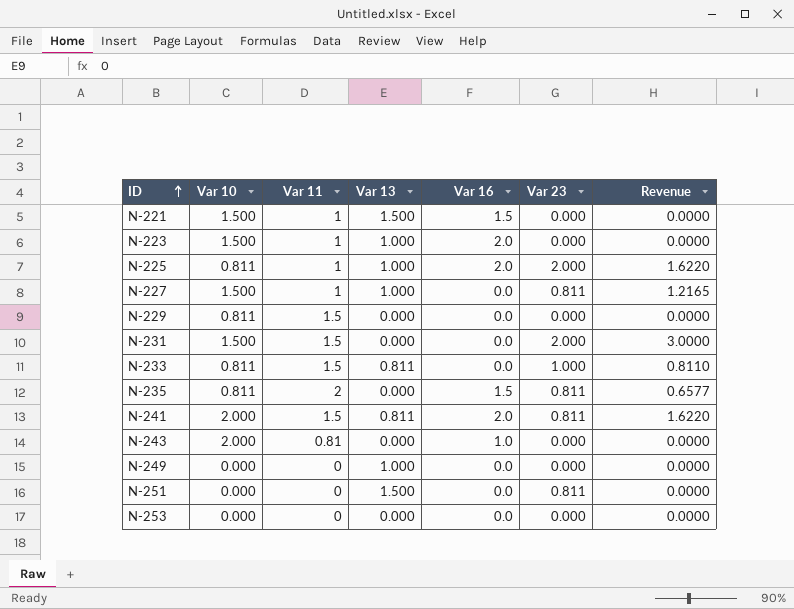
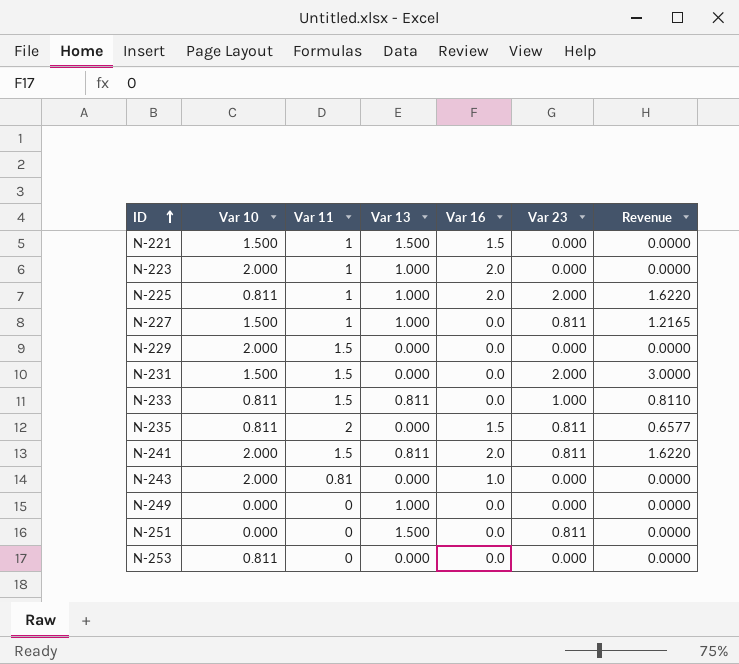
N-223 | Var 10: 1.500 -> 2.000
N-229 | Var 10: 0.811 -> 2.000
N-253 | Var 10: 0.000 -> 0.811

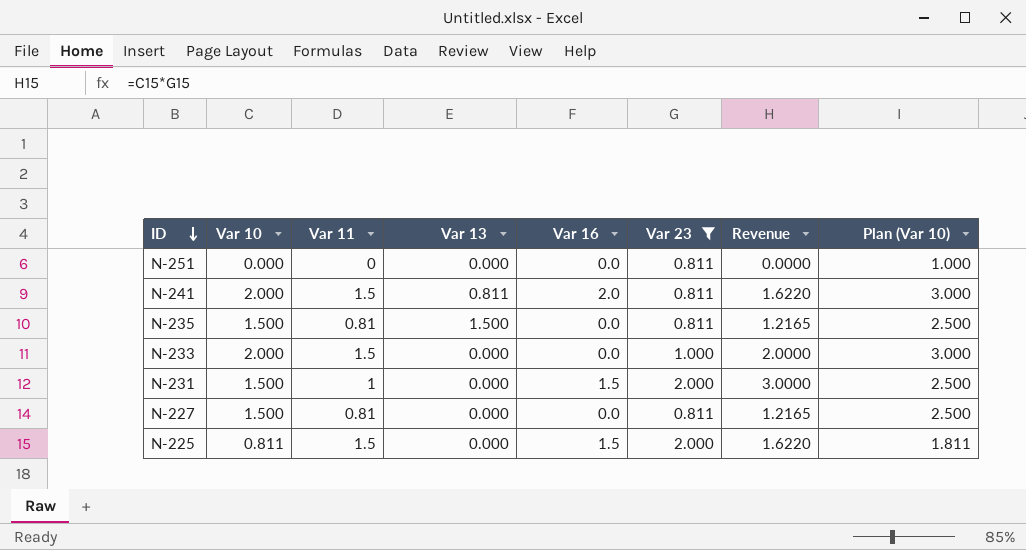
filter: none -> Var 23 != 0.000
row order: ID ascending -> ID descending
column Plan (Var 10) | formula: none -> [Var 10] + 1
N-251 | Var 13: 1.500 -> 0.000
N-235 | Var 10: 0.811 -> 1.500
N-235 | Var 11: 2 -> 0.81
N-235 | Var 13: 0.000 -> 1.500
N-235 | Var 16: 1.5 -> 0.0
N-235 | Revenue: 0.6577 -> 1.2165
N-233 | Var 10: 0.811 -> 2.000
N-233 | Var 13: 0.811 -> 0.000
N-233 | Revenue: 0.8110 -> 2.0000
N-231 | Var 11: 1.5 -> 1
N-231 | Var 16: 0.0 -> 1.5
N-227 | Var 11: 1 -> 0.81
N-227 | Var 13: 1.000 -> 0.000
N-225 | Var 11: 1 -> 1.5
N-225 | Var 13: 1.000 -> 0.000
N-225 | Var 16: 2.0 -> 1.5

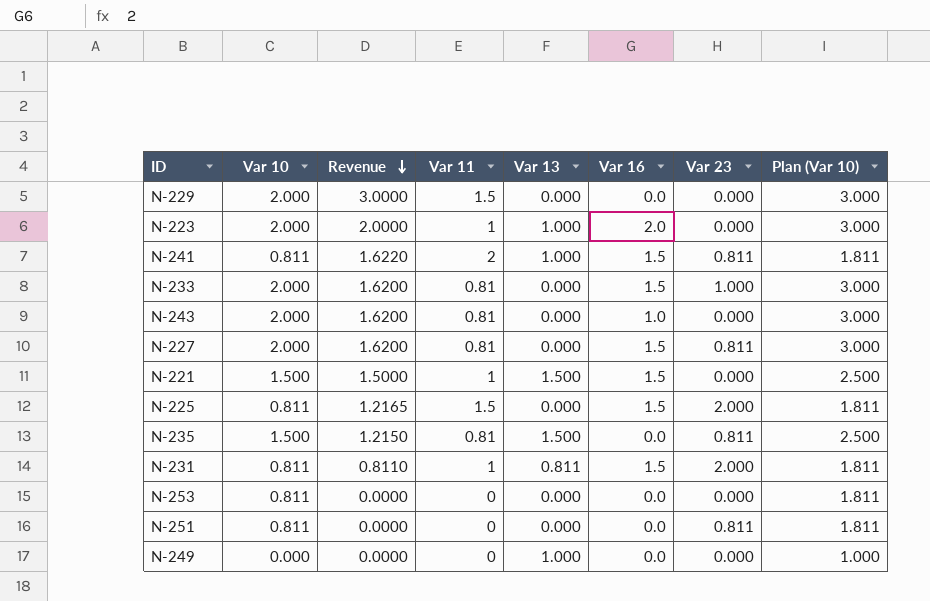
filter: Var 23 != 0.000 -> none
row order: ID descending -> Revenue descending
column Revenue | formula: [Var 10] * [Var 23] -> [Var 10] * [Var 11]
column Revenue | position: 7 -> 3
N-241 | Var 10: 2.000 -> 0.811
N-241 | Var 11: 1.5 -> 2
N-241 | Var 13: 0.811 -> 1.000
N-241 | Var 16: 2.0 -> 1.5
N-241 | Plan (Var 10): 3.000 -> 1.811
N-233 | Var 11: 1.5 -> 0.81
N-233 | Var 16: 0.0 -> 1.5
N-227 | Var 10: 1.500 -> 2.000
N-227 | Var 16: 0.0 -> 1.5
N-227 | Plan (Var 10): 2.500 -> 3.000
N-231 | Var 10: 1.500 -> 0.811
N-231 | Var 13: 0.000 -> 0.811
N-231 | Plan (Var 10): 2.500 -> 1.811
N-251 | Var 10: 0.000 -> 0.811
N-251 | Plan (Var 10): 1.000 -> 1.811

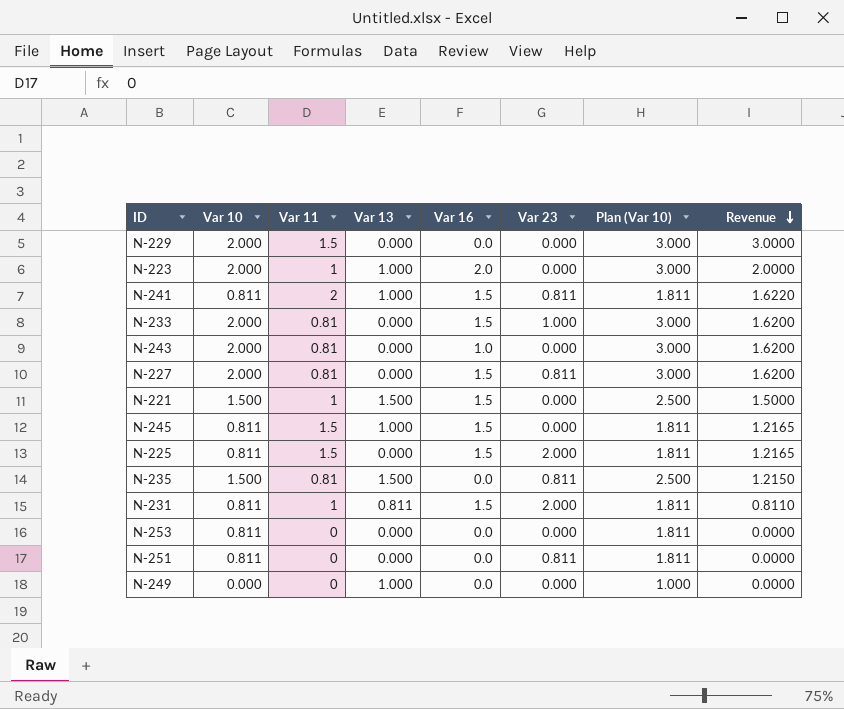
column Revenue | position: 3 -> 8
row N-245: none -> 0.811 | 1.5 | 1.000 | 1.5 | 0.000 | 1.811 | 1.2165

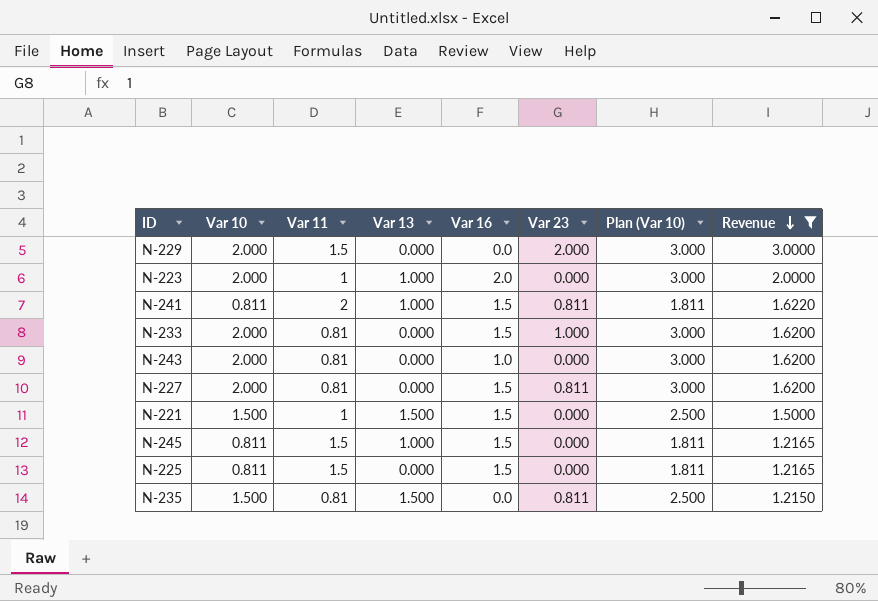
filter: none -> Revenue >= 1.2150
N-229 | Var 23: 0.000 -> 2.000
N-225 | Var 23: 2.000 -> 0.000

